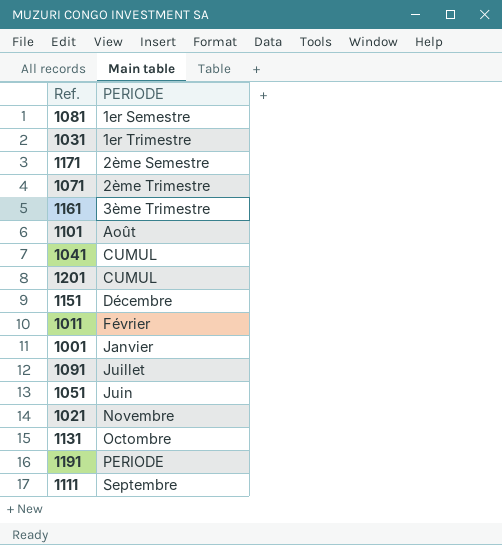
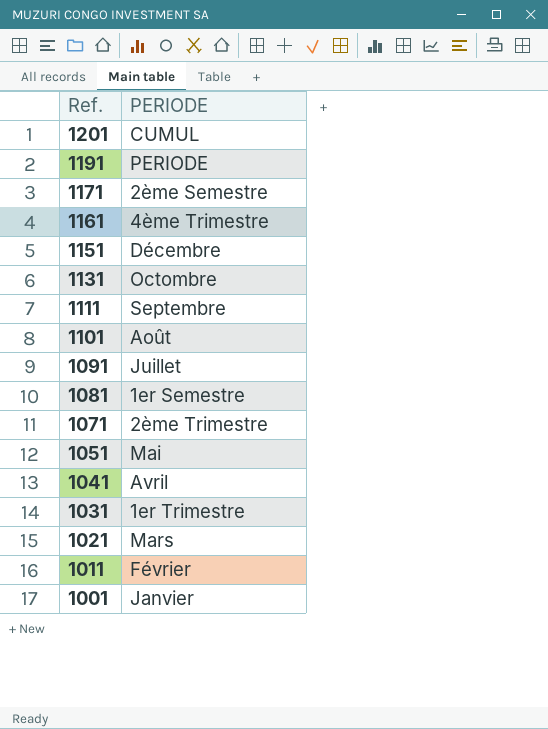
row order: PERIODE ascending -> Ref. descending
1161 | PERIODE: 3ème Trimestre -> 4ème Trimestre
1051 | PERIODE: Juin -> Mai
1041 | PERIODE: CUMUL -> Avril
1021 | PERIODE: Novembre -> Mars

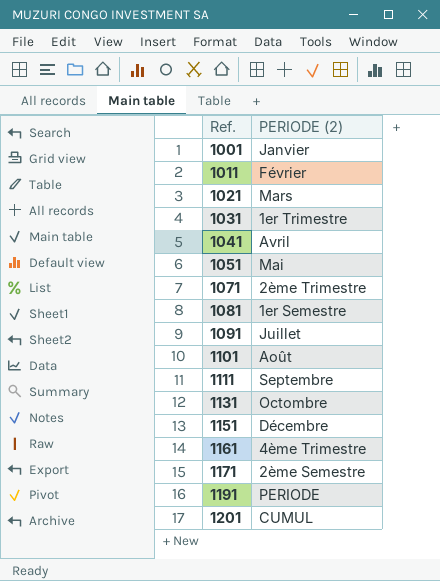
row order: Ref. descending -> Ref. ascending
column name: PERIODE -> PERIODE (2)

